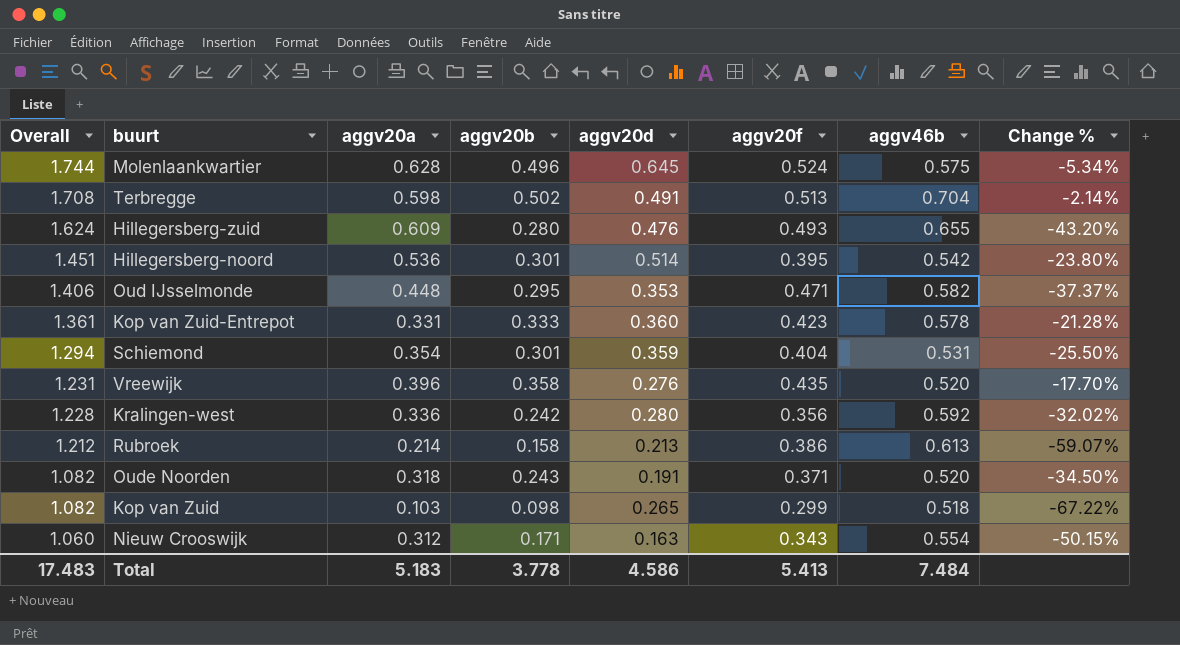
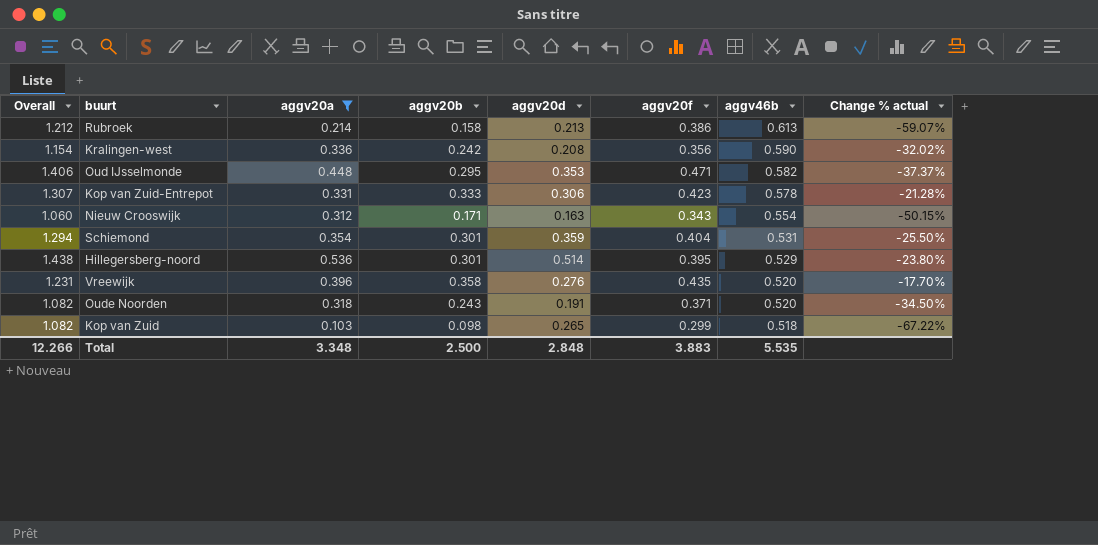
filter: none -> aggv20a <= 0.536
row order: Overall descending -> aggv46b descending
column name: Change % -> Change % actual
Kralingen-west | Overall: 1.228 -> 1.154
Kralingen-west | aggv20d: 0.280 -> 0.208
Kralingen-west | aggv46b: 0.592 -> 0.590
Kop van Zuid-Entrepot | Overall: 1.361 -> 1.307
Kop van Zuid-Entrepot | aggv20d: 0.360 -> 0.306
Hillegersberg-noord | Overall: 1.451 -> 1.438
Hillegersberg-noord | aggv46b: 0.542 -> 0.529
Total | Overall: 17.483 -> 12.266
Total | aggv20a: 5.183 -> 3.348
Total | aggv20b: 3.778 -> 2.500
Total | aggv20d: 4.586 -> 2.848
Total | aggv20f: 5.413 -> 3.883
Total | aggv46b: 7.484 -> 5.535

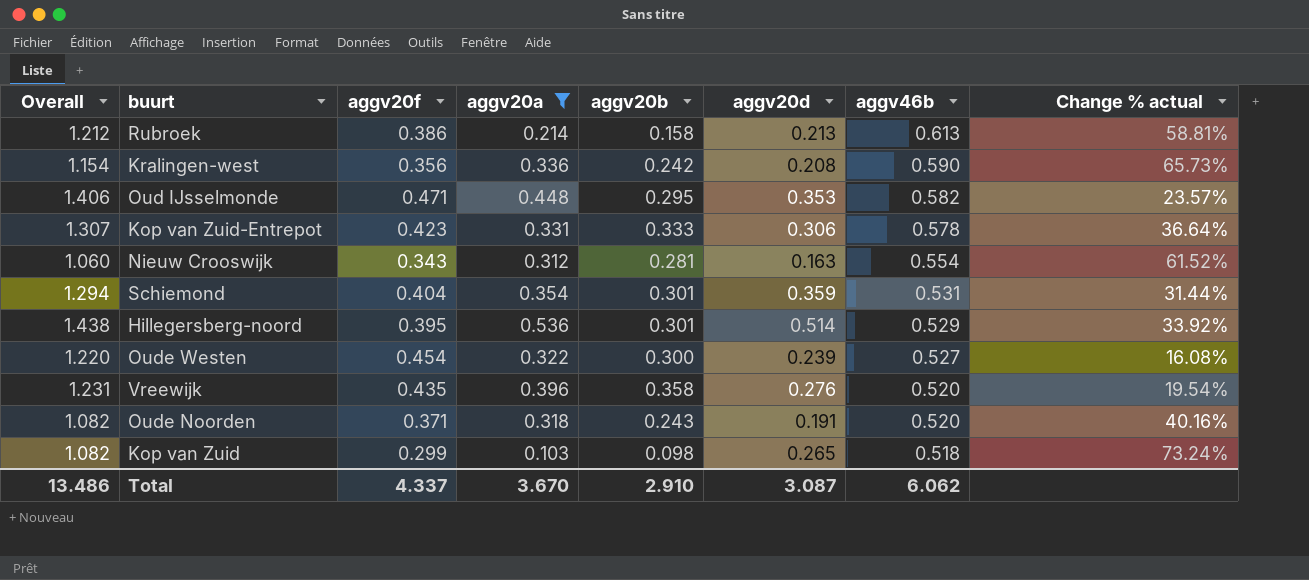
column aggv20f | position: 6 -> 3
column Change % actual | formula: ([aggv20b] - [aggv20f]) / [aggv20f] -> ([aggv46b] - [aggv20f]) / [aggv20f]
Nieuw Crooswijk | aggv20b: 0.171 -> 0.281
row Oude Westen: none -> 1.220 | 0.454 | 0.322 | 0.300 | 0.239 | 0.527 | 16.08%
Total | Overall: 12.266 -> 13.486
Total | aggv20f: 3.883 -> 4.337
Total | aggv20a: 3.348 -> 3.670
Total | aggv20b: 2.500 -> 2.910
Total | aggv20d: 2.848 -> 3.087
Total | aggv46b: 5.535 -> 6.062

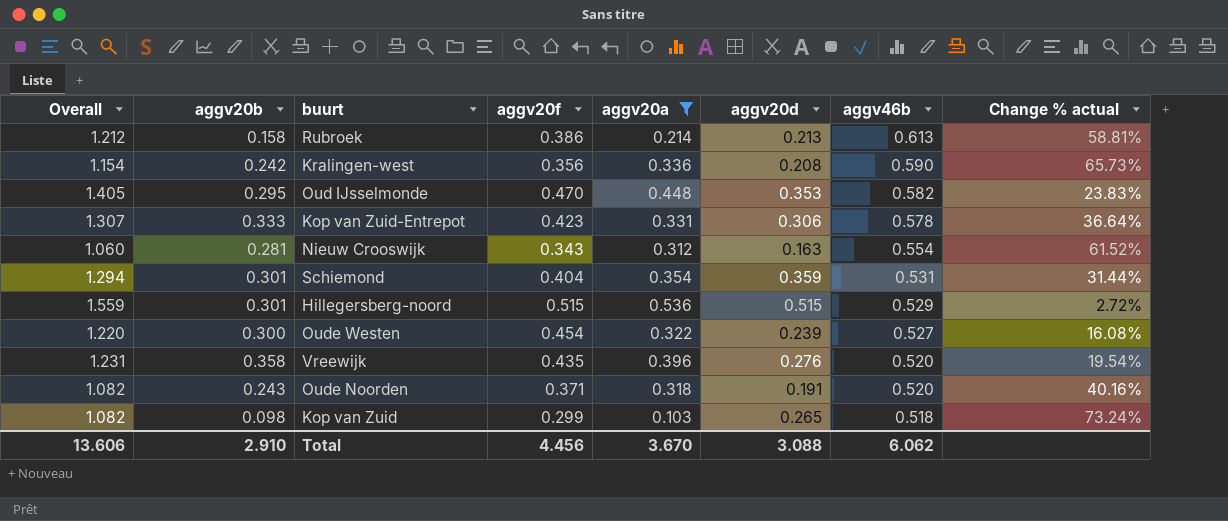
column aggv20b | position: 5 -> 2
Oud IJsselmonde | Overall: 1.406 -> 1.405
Oud IJsselmonde | aggv20f: 0.471 -> 0.470
Oud IJsselmonde | Change % actual: 23.57% -> 23.83%
Hillegersberg-noord | Overall: 1.438 -> 1.559
Hillegersberg-noord | aggv20f: 0.395 -> 0.515
Hillegersberg-noord | aggv20d: 0.514 -> 0.515
Hillegersberg-noord | Change % actual: 33.92% -> 2.72%
Total | Overall: 13.486 -> 13.606
Total | aggv20f: 4.337 -> 4.456
Total | aggv20d: 3.087 -> 3.088

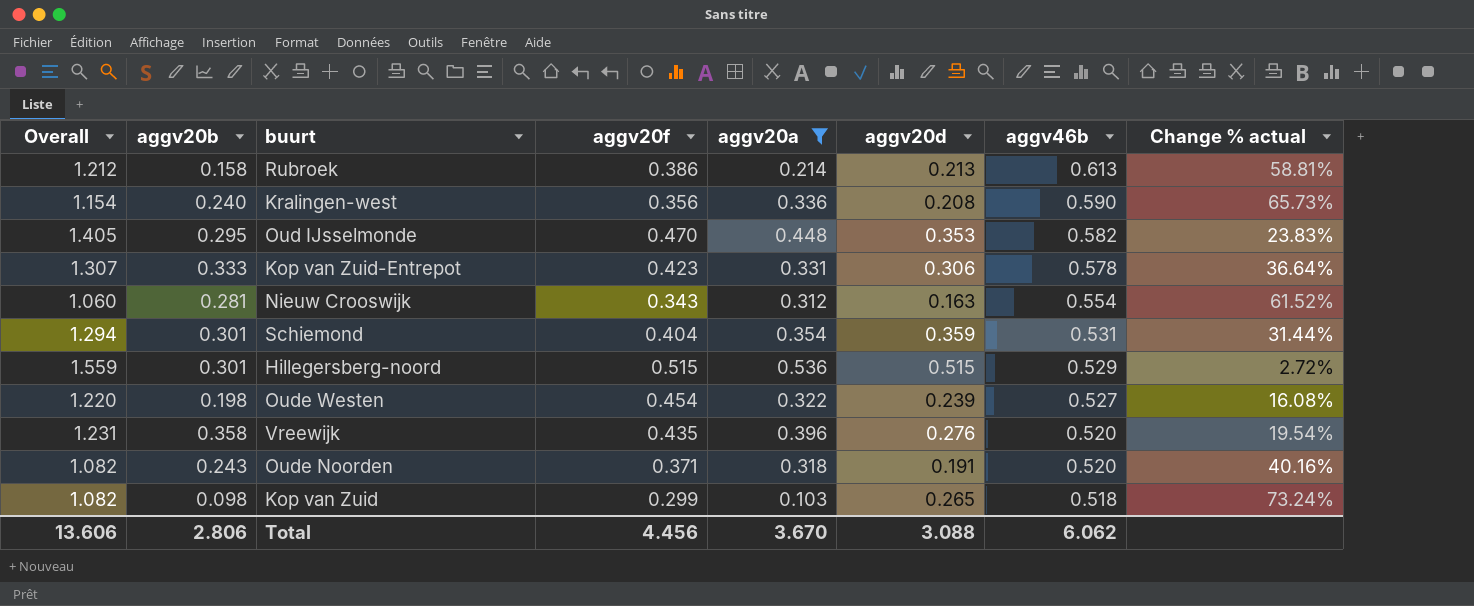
Kralingen-west | aggv20b: 0.242 -> 0.240
Oude Westen | aggv20b: 0.300 -> 0.198
Total | aggv20b: 2.910 -> 2.806

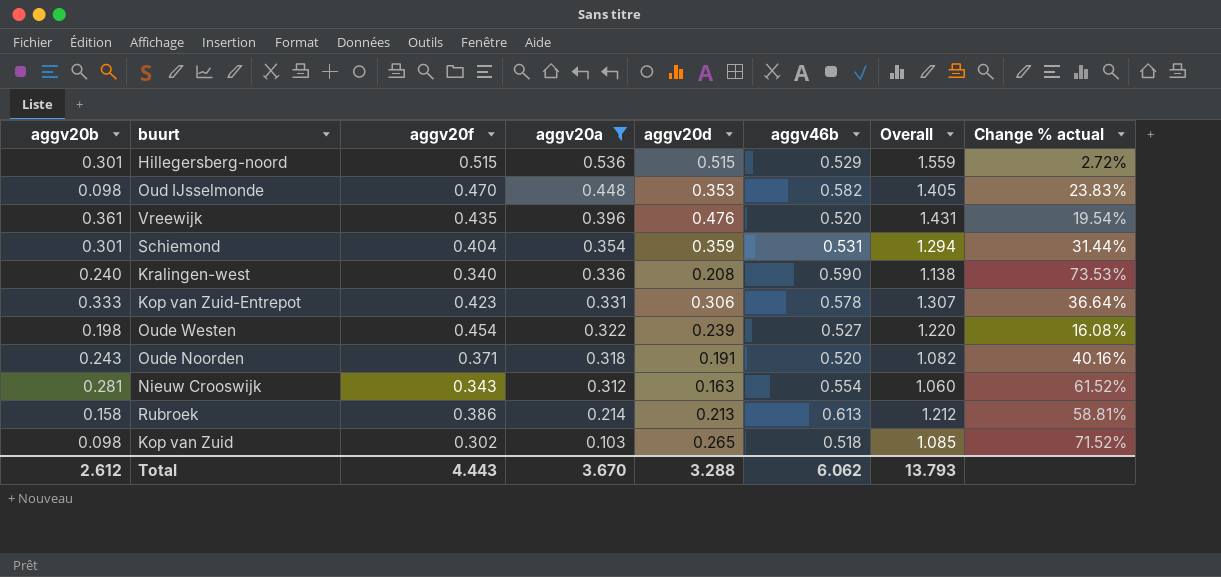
row order: aggv46b descending -> aggv20a descending
column Overall | position: 1 -> 7
Oud IJsselmonde | aggv20b: 0.295 -> 0.098
Vreewijk | aggv20b: 0.358 -> 0.361
Vreewijk | aggv20d: 0.276 -> 0.476
Vreewijk | Overall: 1.231 -> 1.431
Kralingen-west | aggv20f: 0.356 -> 0.340
Kralingen-west | Overall: 1.154 -> 1.138
Kralingen-west | Change % actual: 65.73% -> 73.53%
Kop van Zuid | aggv20f: 0.299 -> 0.302
Kop van Zuid | Overall: 1.082 -> 1.085
Kop van Zuid | Change % actual: 73.24% -> 71.52%
Total | aggv20b: 2.806 -> 2.612
Total | aggv20f: 4.456 -> 4.443
Total | aggv20d: 3.088 -> 3.288
Total | Overall: 13.606 -> 13.793

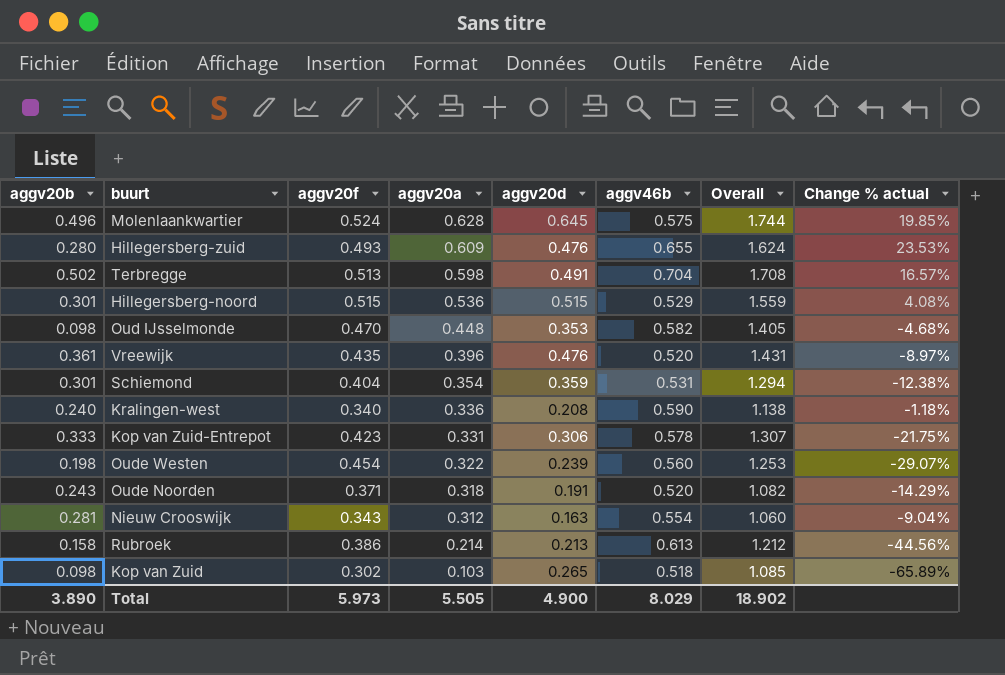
filter: aggv20a <= 0.536 -> none
column Change % actual | formula: ([aggv46b] - [aggv20f]) / [aggv20f] -> ([aggv20a] - [aggv20f]) / [aggv20f]
Oude Westen | aggv46b: 0.527 -> 0.560
Oude Westen | Overall: 1.220 -> 1.253
Total | aggv20b: 2.612 -> 3.890
Total | aggv20f: 4.443 -> 5.973
Total | aggv20a: 3.670 -> 5.505
Total | aggv20d: 3.288 -> 4.900
Total | aggv46b: 6.062 -> 8.029
Total | Overall: 13.793 -> 18.902

